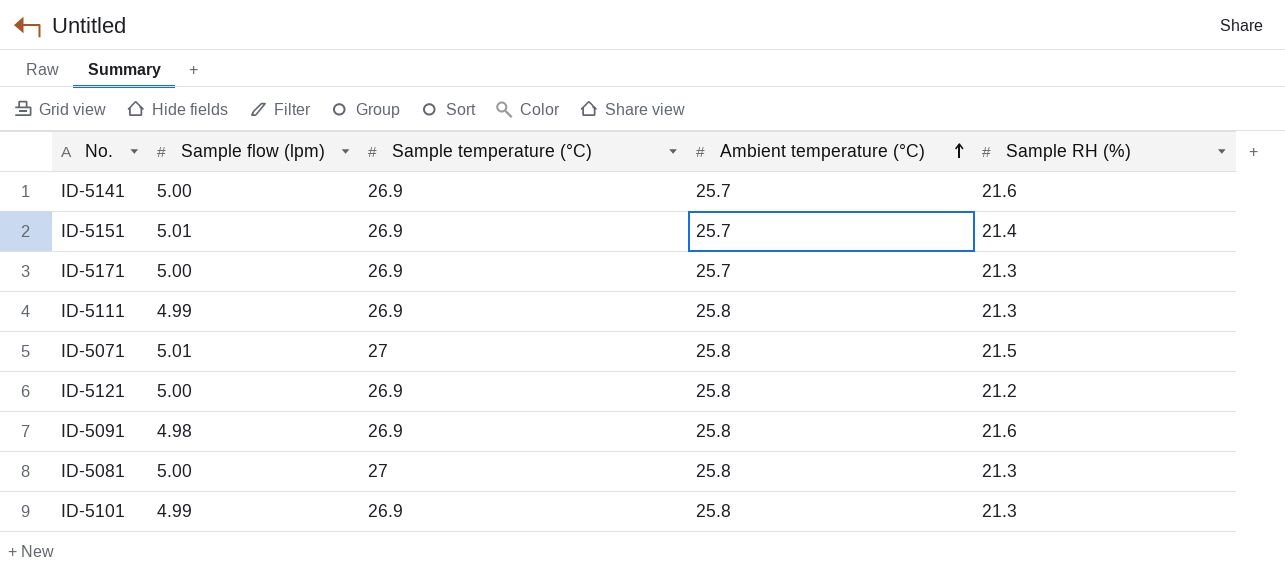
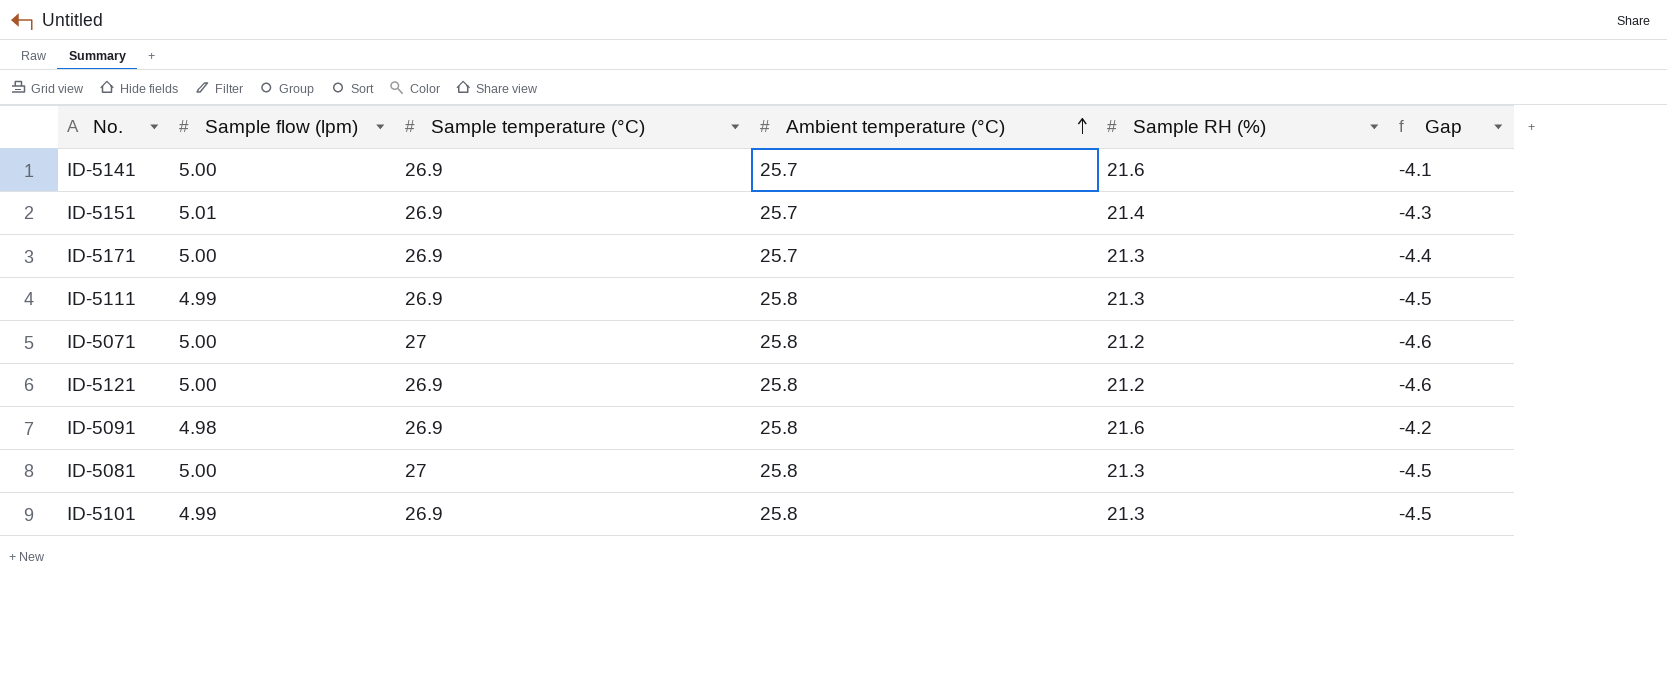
column Gap | formula: none -> [Sample RH (%)] - [Ambient temperature (°C)]
ID-5071 | Sample flow (lpm): 5.01 -> 5.00
ID-5071 | Sample RH (%): 21.5 -> 21.2

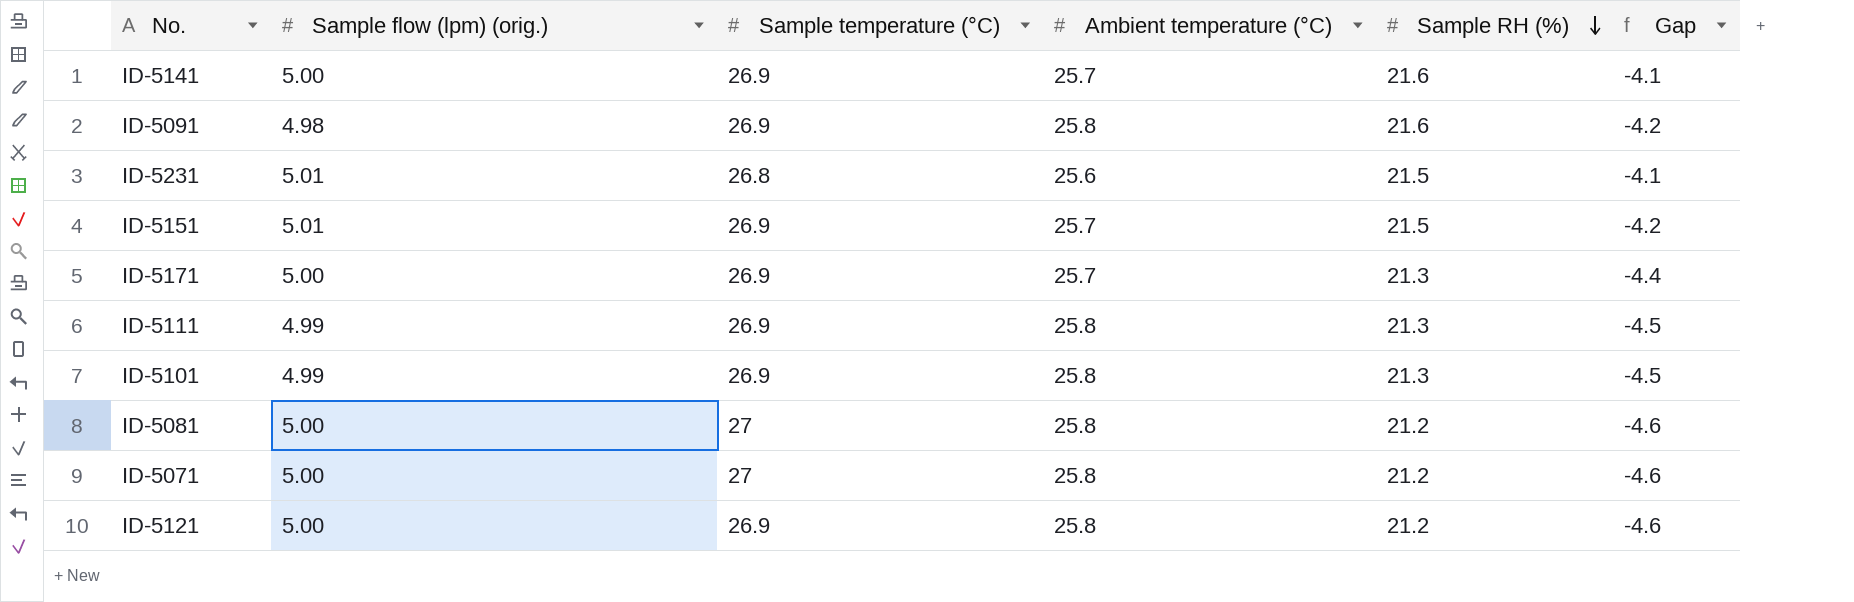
row order: Ambient temperature (°C) ascending -> Sample RH (%) descending
column name: Sample flow (lpm) -> Sample flow (lpm) (orig.)
row ID-5231: none -> 5.01 | 26.8 | 25.6 | 21.5 | -4.1
ID-5151 | Sample RH (%): 21.4 -> 21.5
ID-5151 | Gap: -4.3 -> -4.2
ID-5081 | Sample RH (%): 21.3 -> 21.2
ID-5081 | Gap: -4.5 -> -4.6

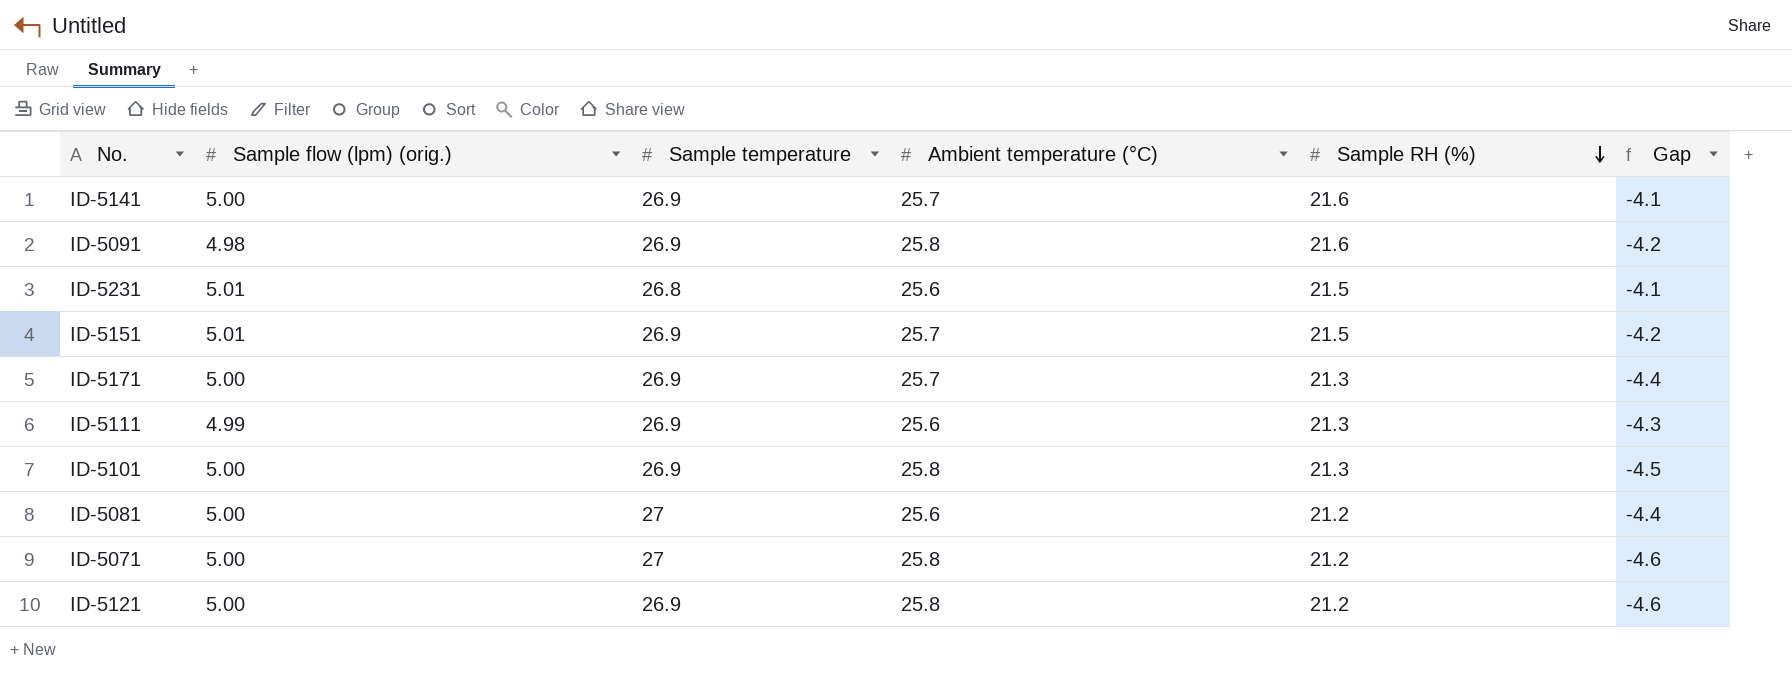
column name: Sample temperature (°C) -> Sample temperature
ID-5111 | Ambient temperature (°C): 25.8 -> 25.6
ID-5111 | Gap: -4.5 -> -4.3
ID-5101 | Sample flow (lpm) (orig.): 4.99 -> 5.00
ID-5081 | Ambient temperature (°C): 25.8 -> 25.6
ID-5081 | Gap: -4.6 -> -4.4

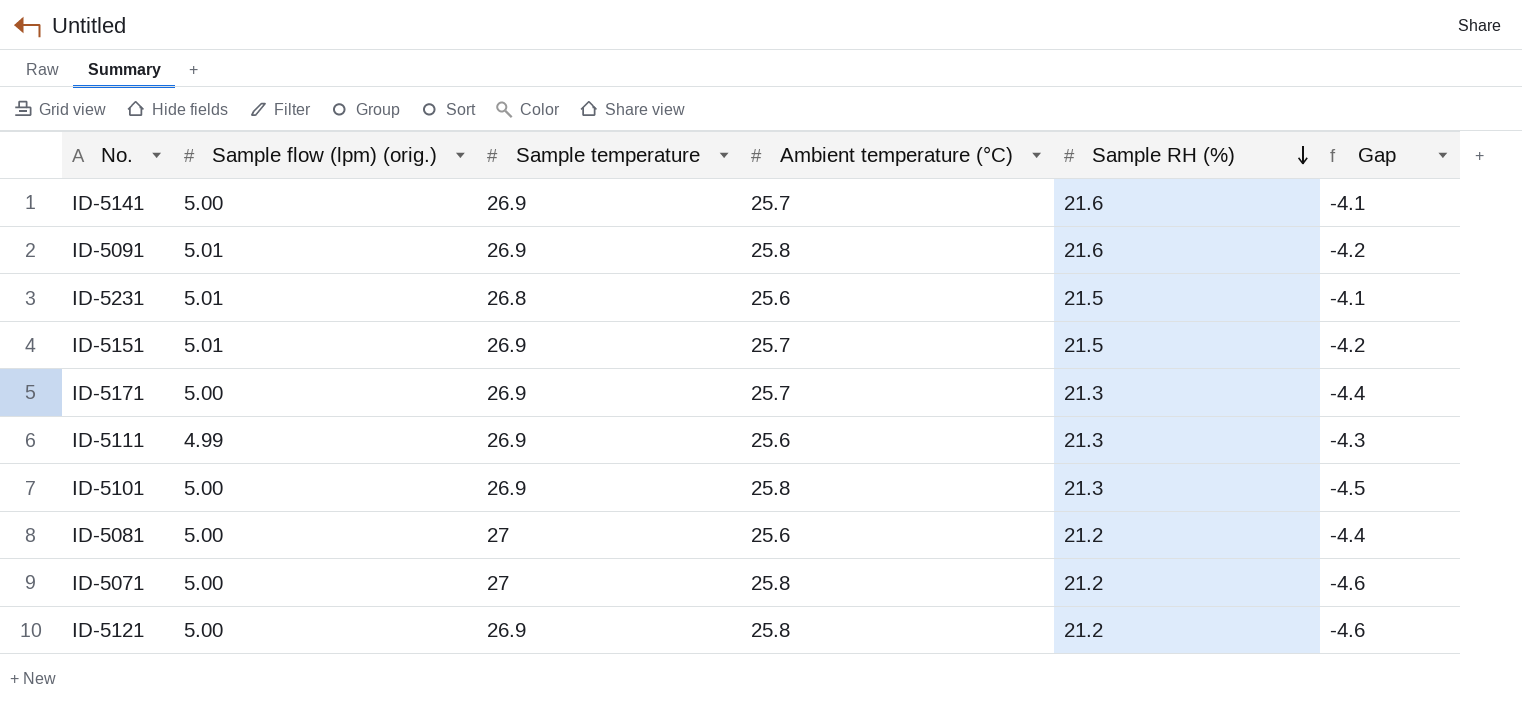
ID-5091 | Sample flow (lpm) (orig.): 4.98 -> 5.01

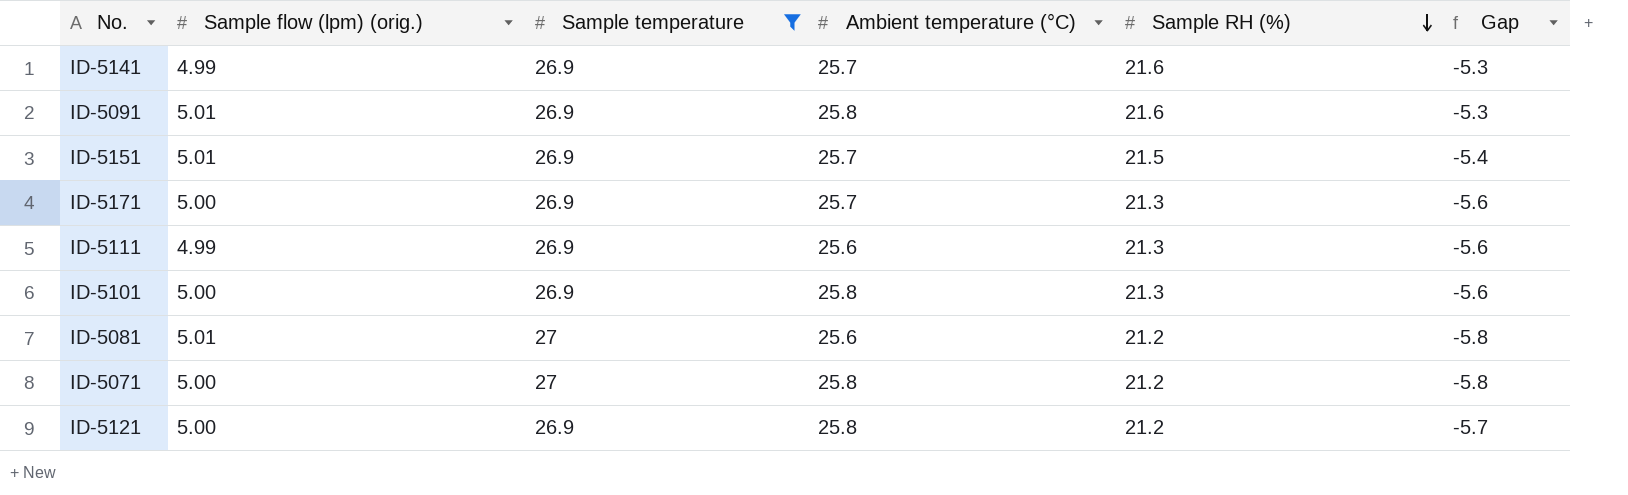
filter: none -> Sample temperature != 26.8
column Gap | formula: [Sample RH (%)] - [Ambient temperature (°C)] -> [Sample RH (%)] - [Sample temperature]
ID-5141 | Sample flow (lpm) (orig.): 5.00 -> 4.99
ID-5081 | Sample flow (lpm) (orig.): 5.00 -> 5.01

